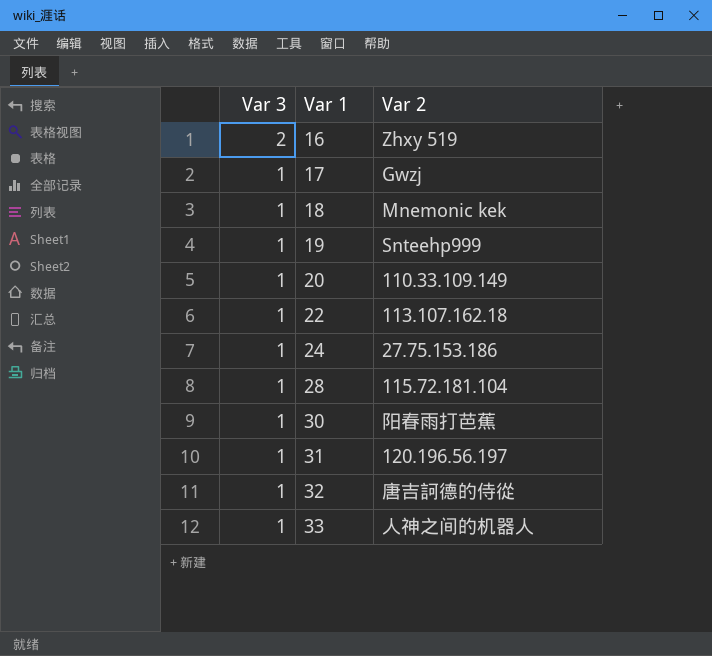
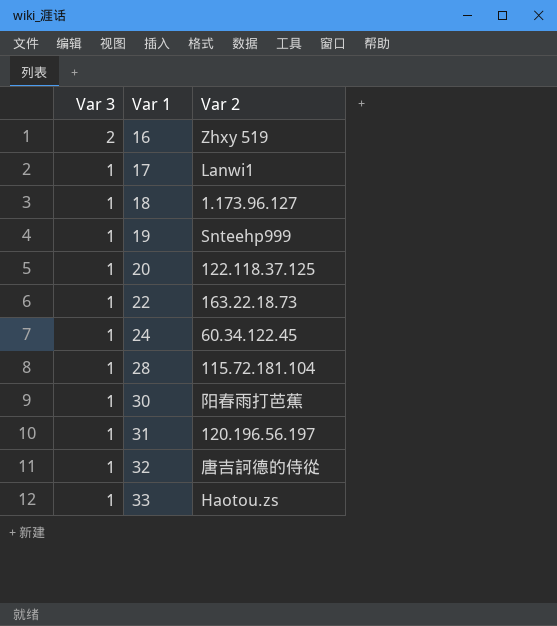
17 | Var 2: Gwzj -> Lanwi1
18 | Var 2: Mnemonic kek -> 1.173.96.127
20 | Var 2: 110.33.109.149 -> 122.118.37.125
22 | Var 2: 113.107.162.18 -> 163.22.18.73
24 | Var 2: 27.75.153.186 -> 60.34.122.45
33 | Var 2: 人神之间的机器人 -> Haotou.zs

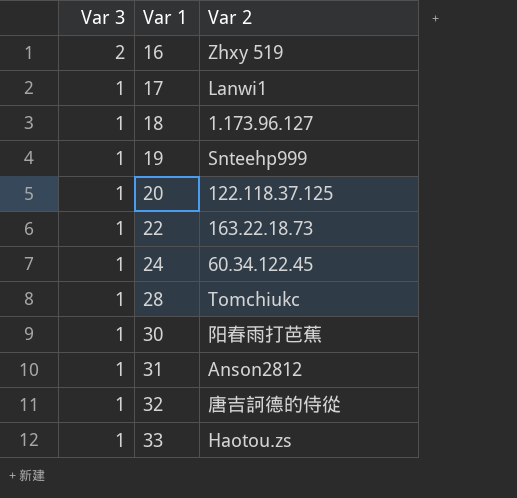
28 | Var 2: 115.72.181.104 -> Tomchiukc
31 | Var 2: 120.196.56.197 -> Anson2812

